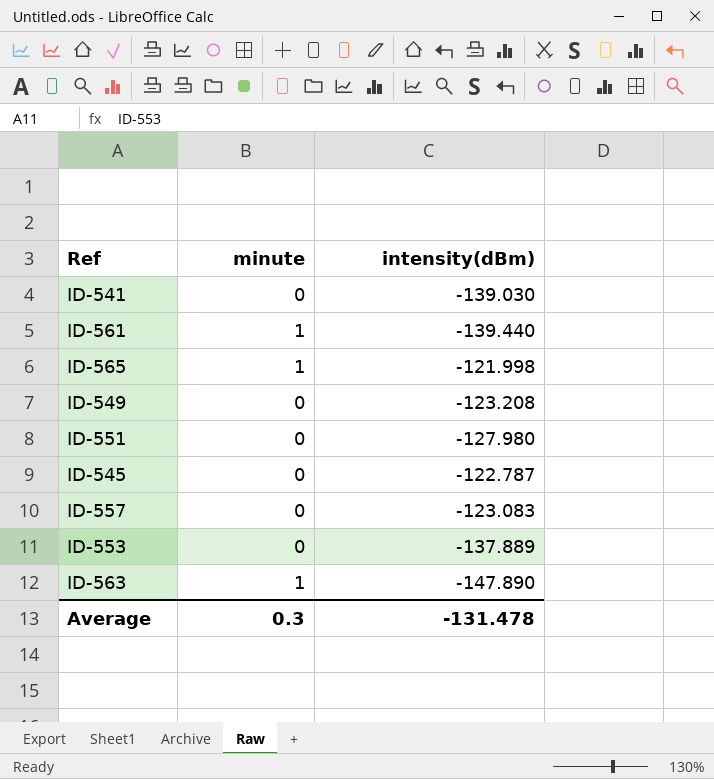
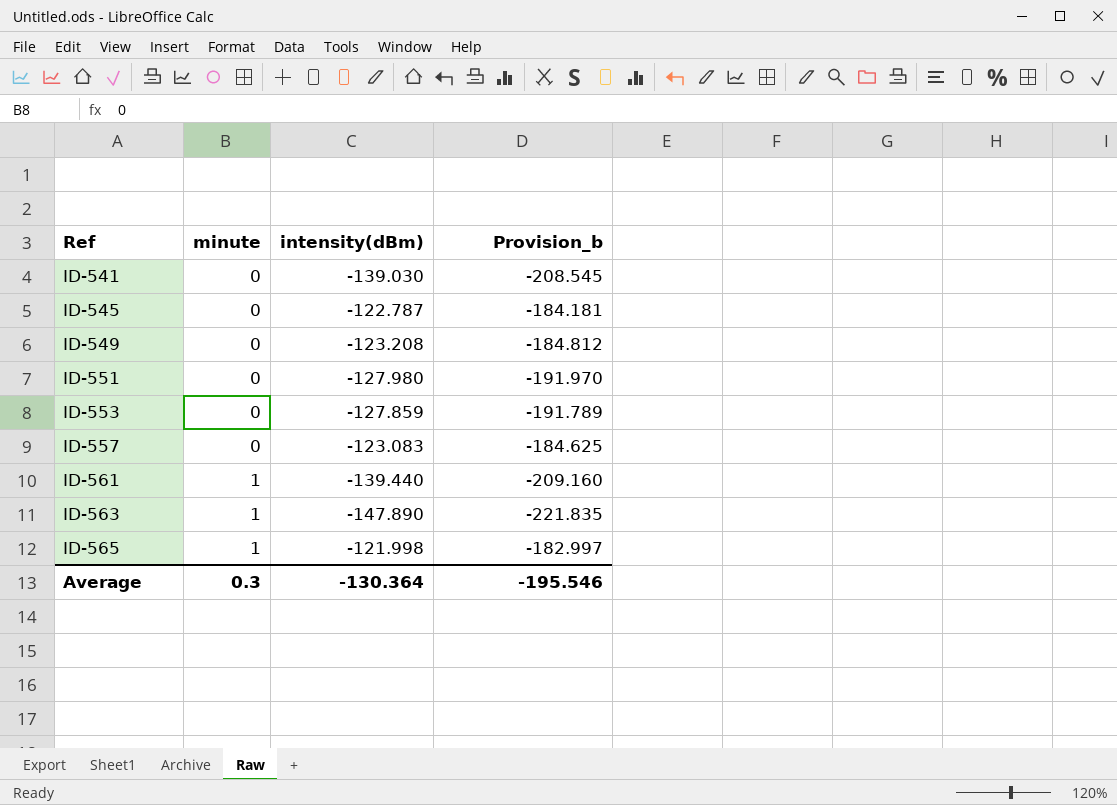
row order: none -> Ref ascending
column Provision_b | formula: none -> [intensity(dBm)] * 1.5
ID-553 | intensity(dBm): -137.889 -> -127.859
Average | intensity(dBm): -131.478 -> -130.364

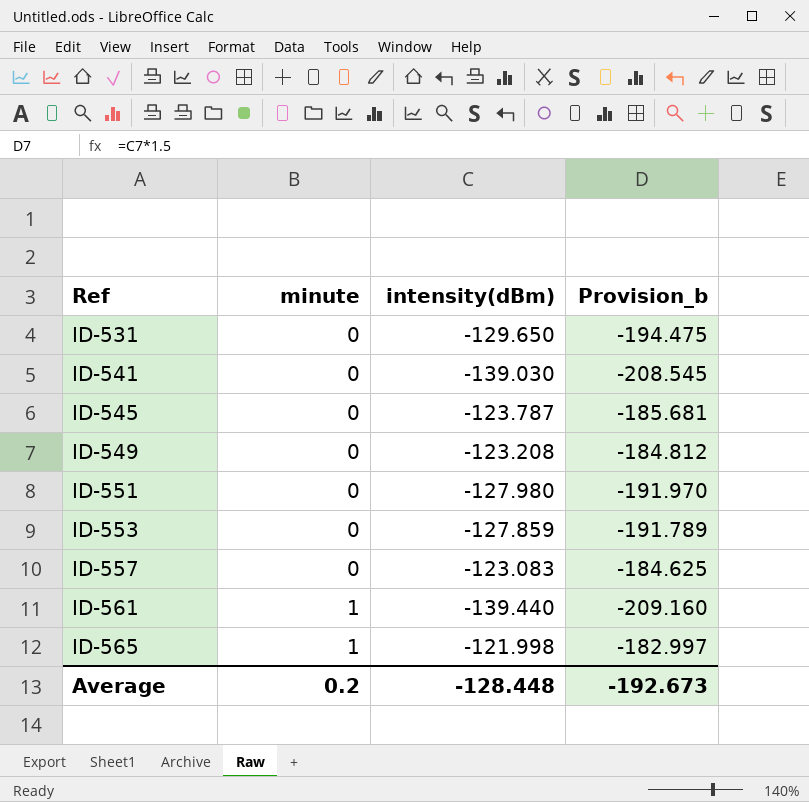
row ID-563: 1 | -147.890 | -221.835 -> none
row ID-531: none -> 0 | -129.650 | -194.475
ID-545 | intensity(dBm): -122.787 -> -123.787
ID-545 | Provision_b: -184.181 -> -185.681
Average | minute: 0.3 -> 0.2
Average | intensity(dBm): -130.364 -> -128.448
Average | Provision_b: -195.546 -> -192.673

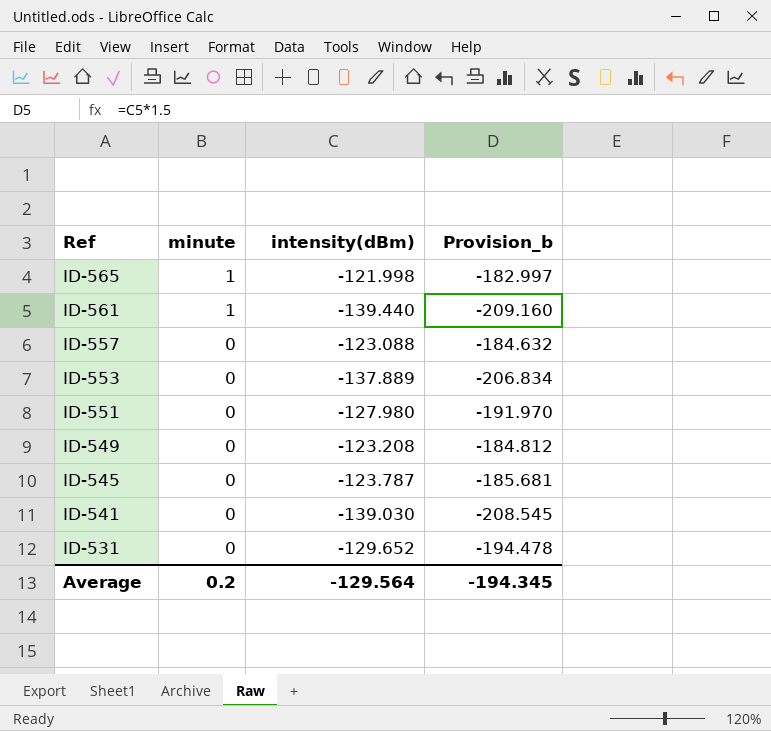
row order: Ref ascending -> Ref descending
ID-557 | intensity(dBm): -123.083 -> -123.088
ID-557 | Provision_b: -184.625 -> -184.632
ID-553 | intensity(dBm): -127.859 -> -137.889
ID-553 | Provision_b: -191.789 -> -206.834
ID-531 | intensity(dBm): -129.650 -> -129.652
ID-531 | Provision_b: -194.475 -> -194.478
Average | intensity(dBm): -128.448 -> -129.564
Average | Provision_b: -192.673 -> -194.345

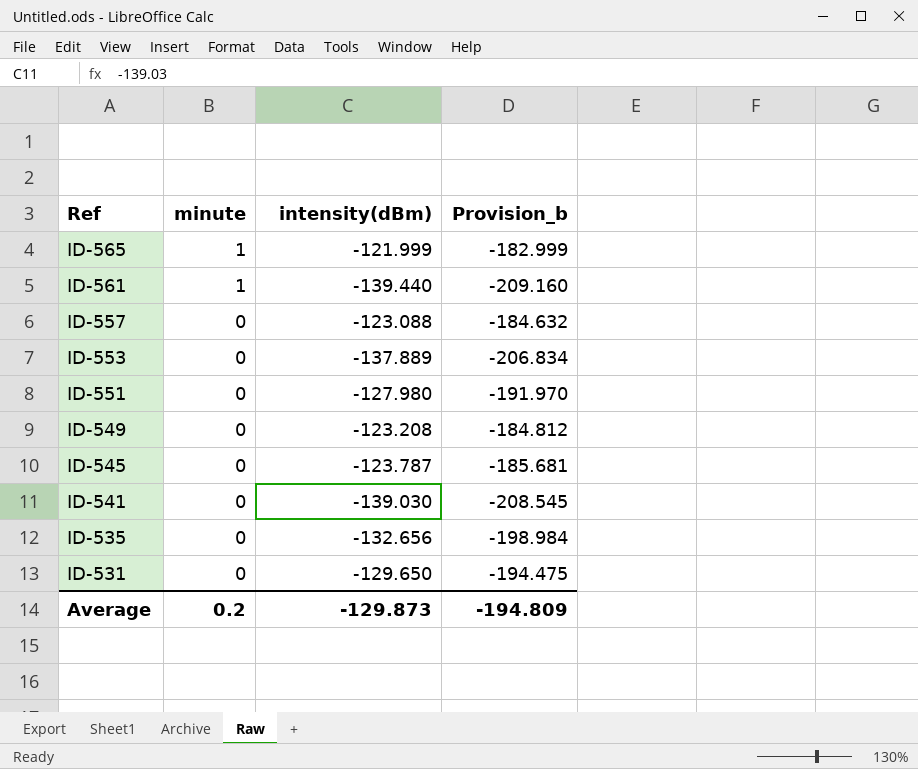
ID-565 | intensity(dBm): -121.998 -> -121.999
ID-565 | Provision_b: -182.997 -> -182.999
row ID-535: none -> 0 | -132.656 | -198.984
ID-531 | intensity(dBm): -129.652 -> -129.650
ID-531 | Provision_b: -194.478 -> -194.475
Average | intensity(dBm): -129.564 -> -129.873
Average | Provision_b: -194.345 -> -194.809

